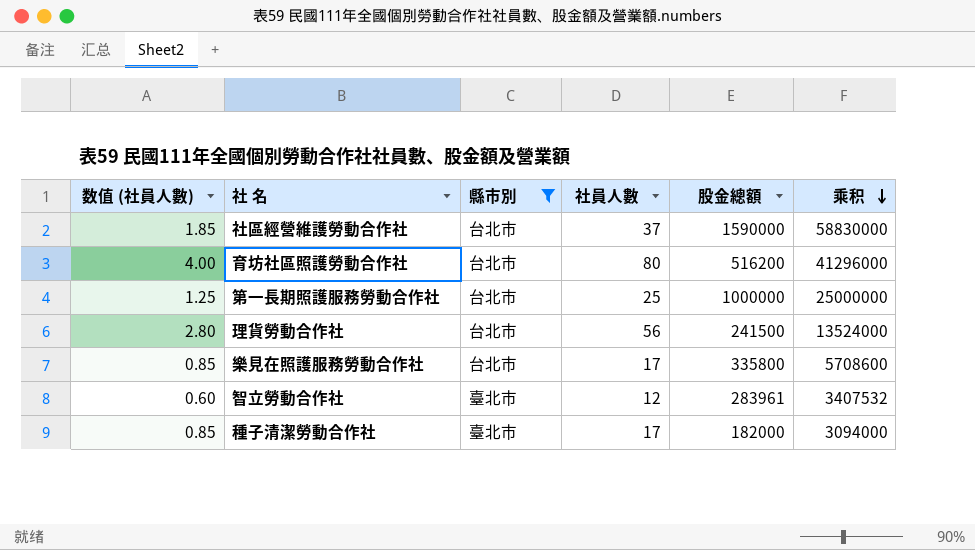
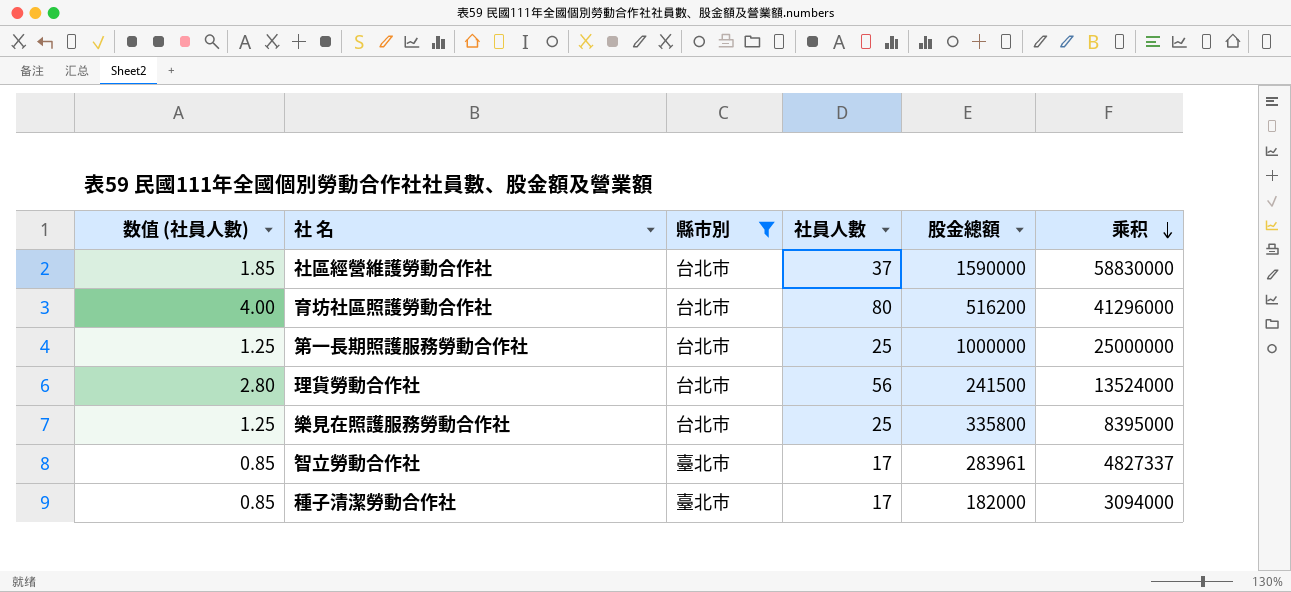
樂見在照護服務勞動合作社 | 数值 (社員人數): 0.85 -> 1.25
樂見在照護服務勞動合作社 | 社員人數: 17 -> 25
樂見在照護服務勞動合作社 | 乘积: 5708600 -> 8395000
智立勞動合作社 | 数值 (社員人數): 0.60 -> 0.85
智立勞動合作社 | 社員人數: 12 -> 17
智立勞動合作社 | 乘积: 3407532 -> 4827337

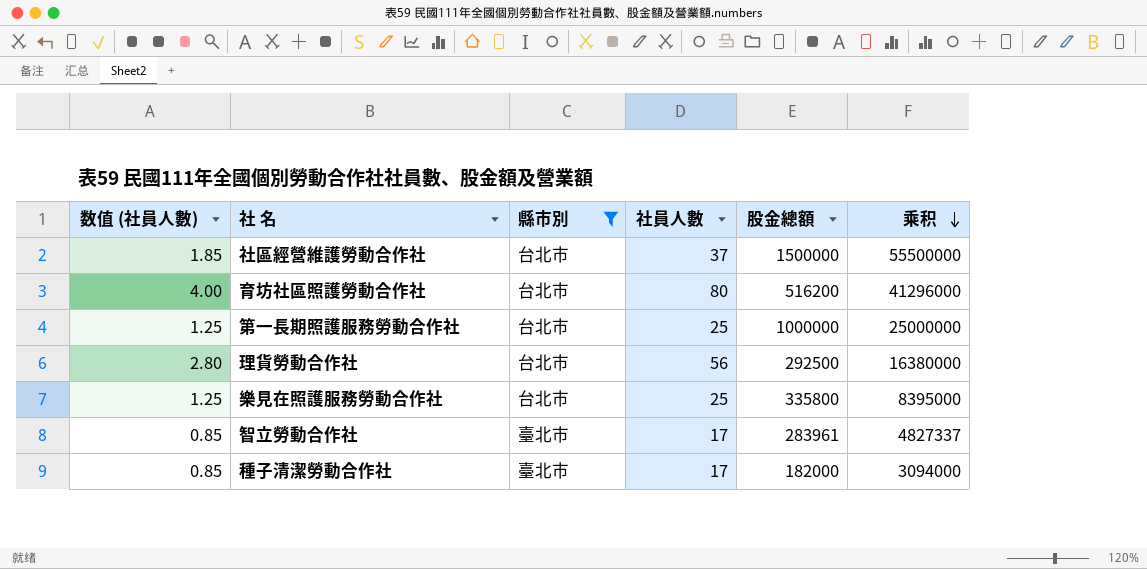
社區經營維護勞動合作社 | 股金總額: 1590000 -> 1500000
社區經營維護勞動合作社 | 乘积: 58830000 -> 55500000
理貨勞動合作社 | 股金總額: 241500 -> 292500
理貨勞動合作社 | 乘积: 13524000 -> 16380000

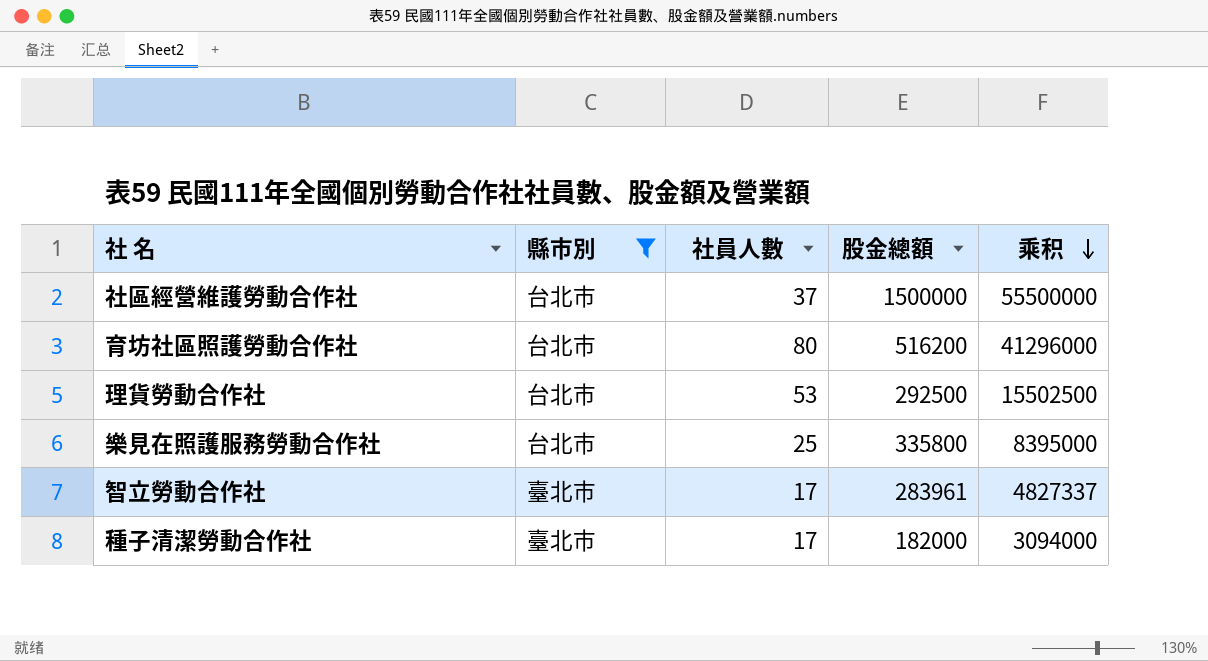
column 数值 (社員人數) | formula: [社員人數] * 0.05 -> none
row 第一長期照護服務勞動合作社: 1.25 | 台北市 | 25 | 1000000 | 25000000 -> none
理貨勞動合作社 | 社員人數: 56 -> 53
理貨勞動合作社 | 乘积: 16380000 -> 15502500

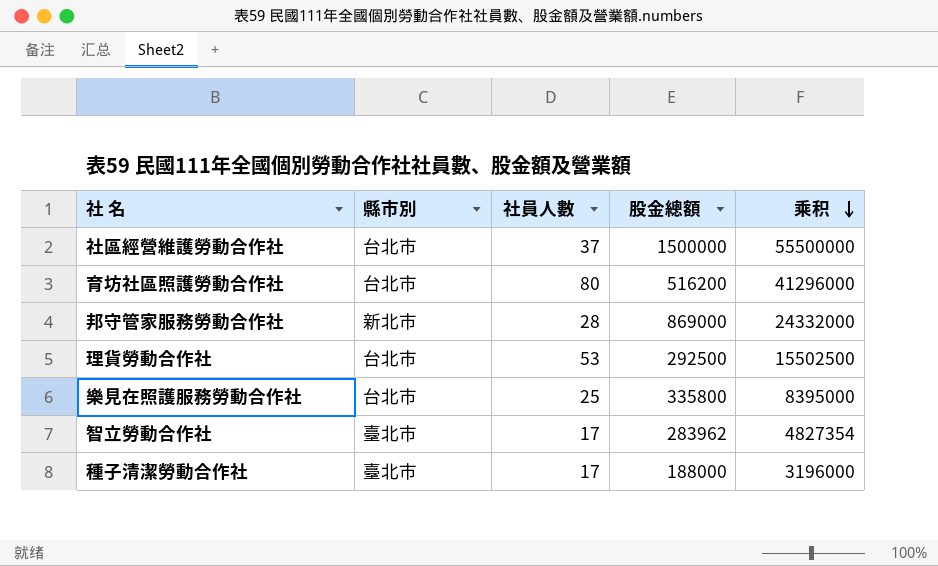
filter: 縣市別 != 新北市 -> none
智立勞動合作社 | 股金總額: 283961 -> 283962
智立勞動合作社 | 乘积: 4827337 -> 4827354
種子清潔勞動合作社 | 股金總額: 182000 -> 188000
種子清潔勞動合作社 | 乘积: 3094000 -> 3196000

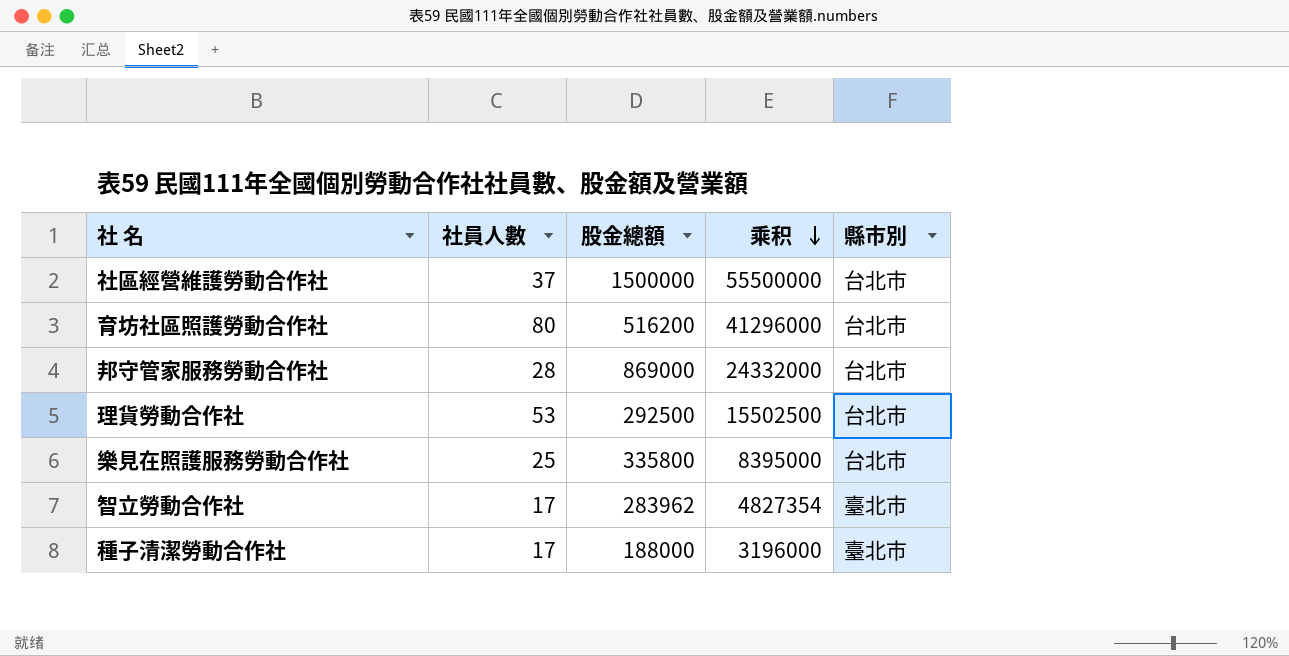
column 縣市別 | position: 2 -> 5
邦守管家服務勞動合作社 | 縣市別: 新北市 -> 台北市

